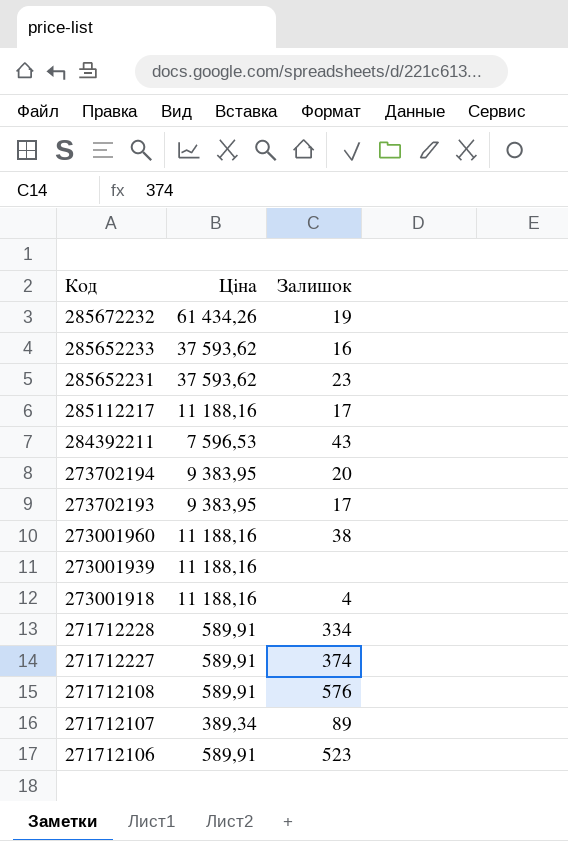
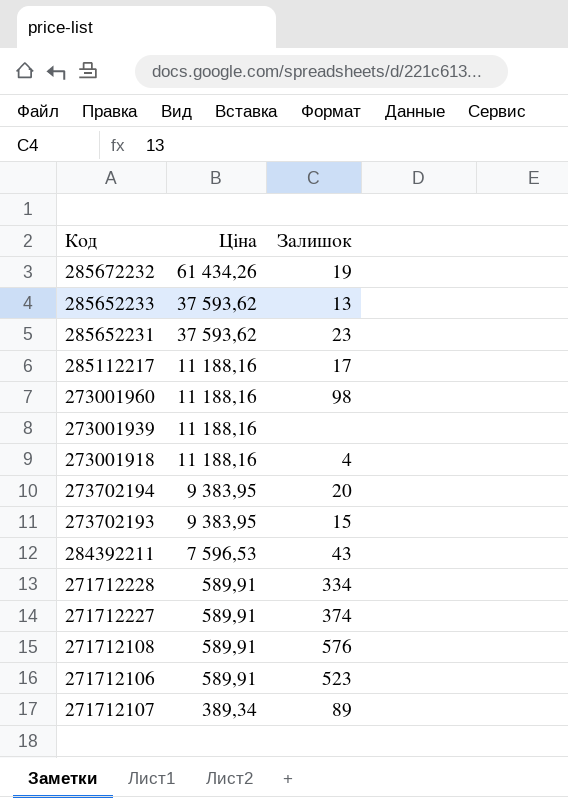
row order: Код descending -> Ціна descending
285652233 | Залишок: 16 -> 13
273001960 | Залишок: 38 -> 98
273702193 | Залишок: 17 -> 15

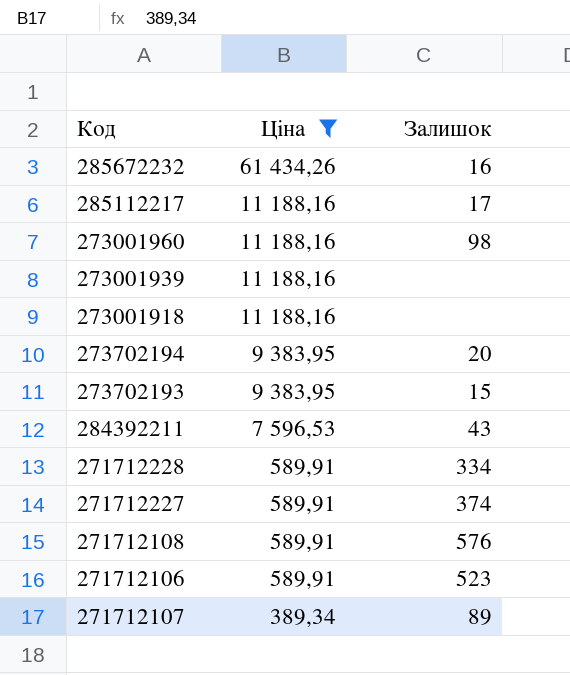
filter: none -> Ціна != 37 593,62
285672232 | Залишок: 19 -> 16
273001918 | Залишок: 4 -> none

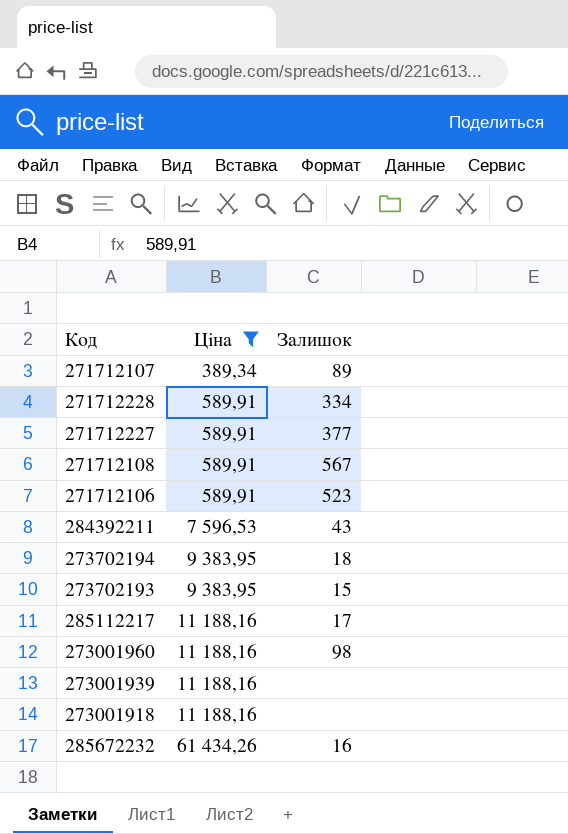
row order: Ціна descending -> Ціна ascending
271712227 | Залишок: 374 -> 377
271712108 | Залишок: 576 -> 567
273702194 | Залишок: 20 -> 18

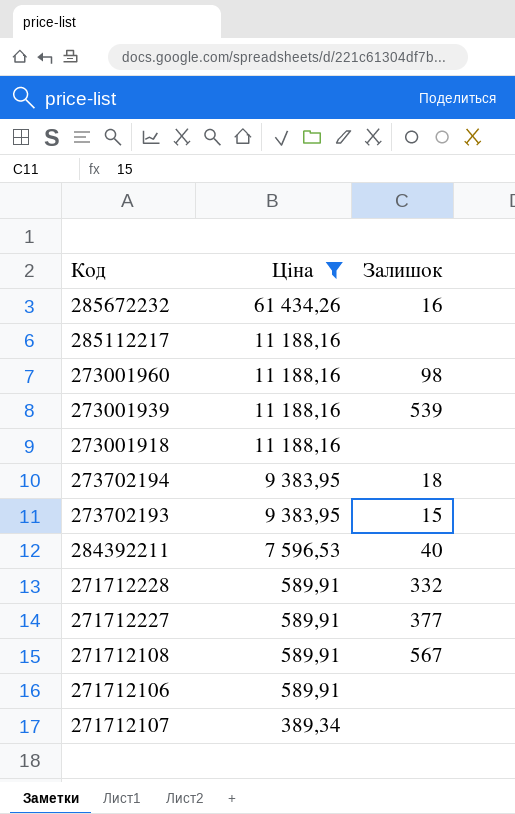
row order: Ціна ascending -> Ціна descending
285112217 | Залишок: 17 -> none
273001939 | Залишок: none -> 539
284392211 | Залишок: 43 -> 40
271712228 | Залишок: 334 -> 332
271712106 | Залишок: 523 -> none
271712107 | Залишок: 89 -> none

